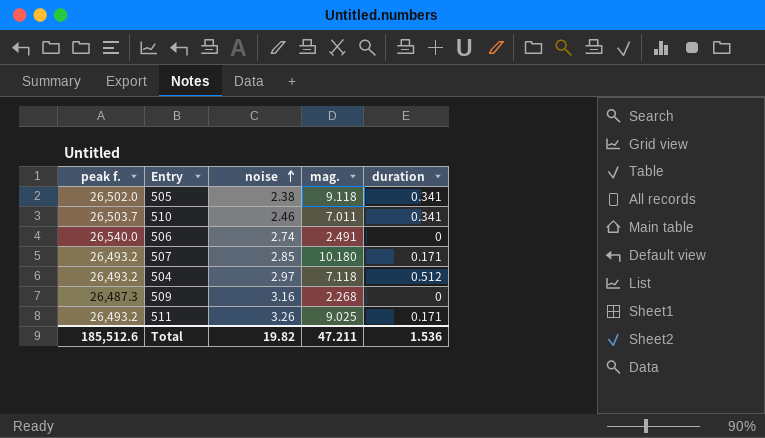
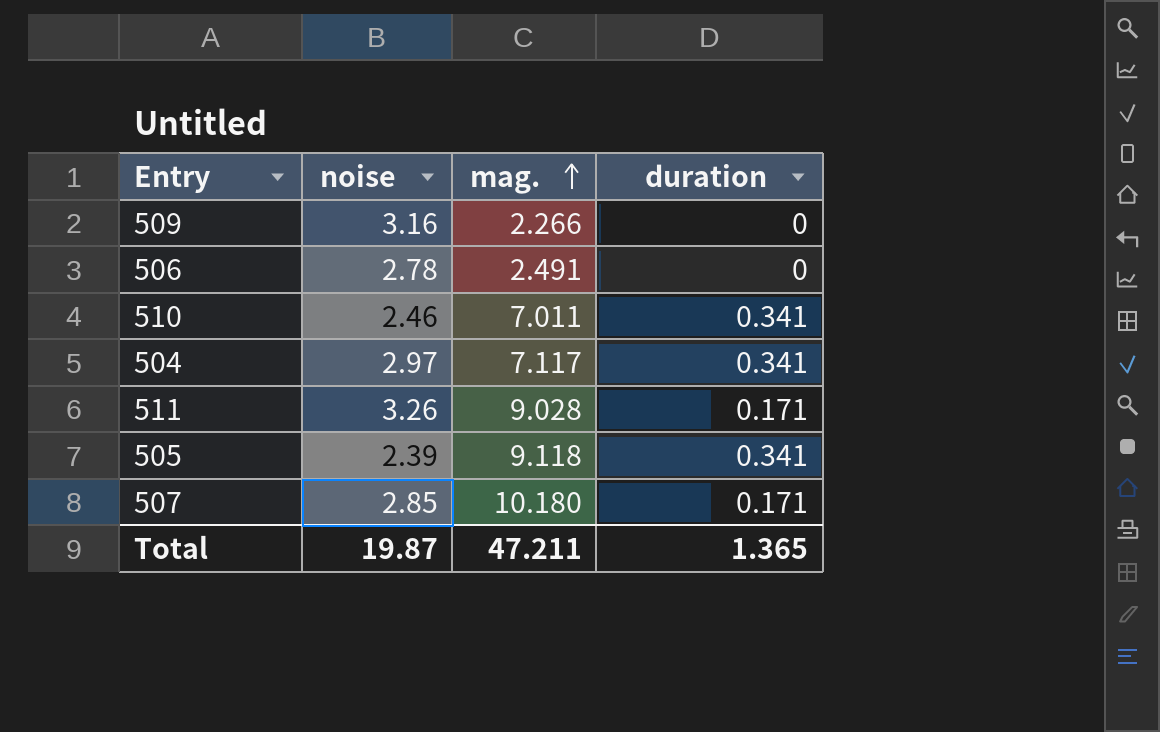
row order: noise ascending -> mag. ascending
column peak f. | position: 1 -> none
509 | mag.: 2.268 -> 2.266
506 | noise: 2.74 -> 2.78
504 | mag.: 7.118 -> 7.117
504 | duration: 0.512 -> 0.341
511 | mag.: 9.025 -> 9.028
505 | noise: 2.38 -> 2.39
Total | noise: 19.82 -> 19.87
Total | duration: 1.536 -> 1.365

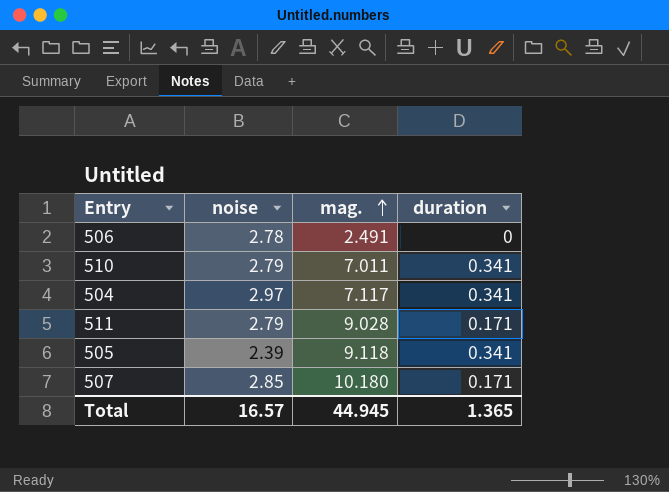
row 509: 3.16 | 2.266 | 0 -> none
510 | noise: 2.46 -> 2.79
511 | noise: 3.26 -> 2.79
Total | noise: 19.87 -> 16.57
Total | mag.: 47.211 -> 44.945

